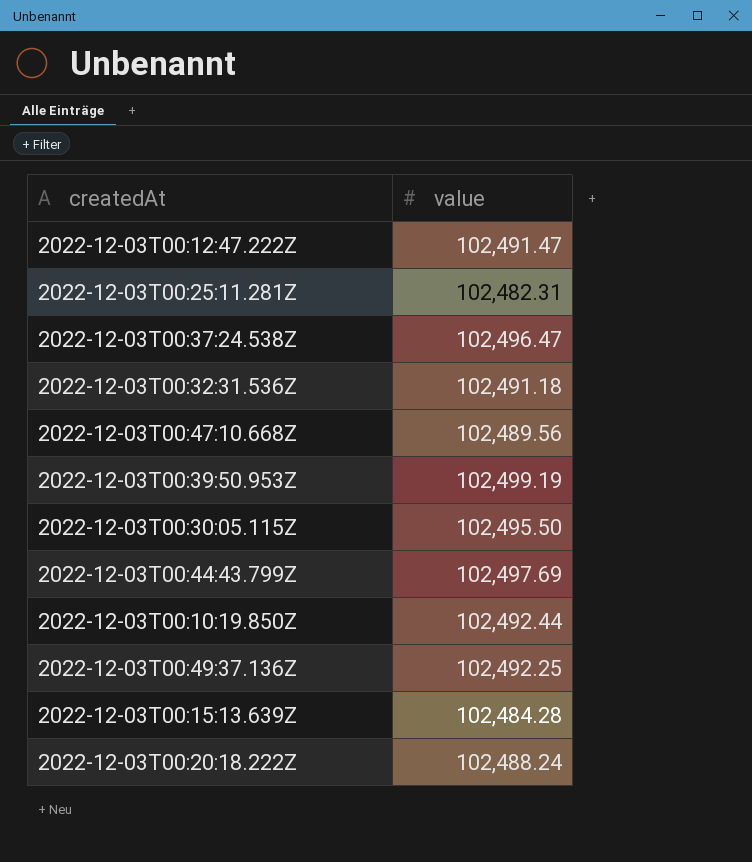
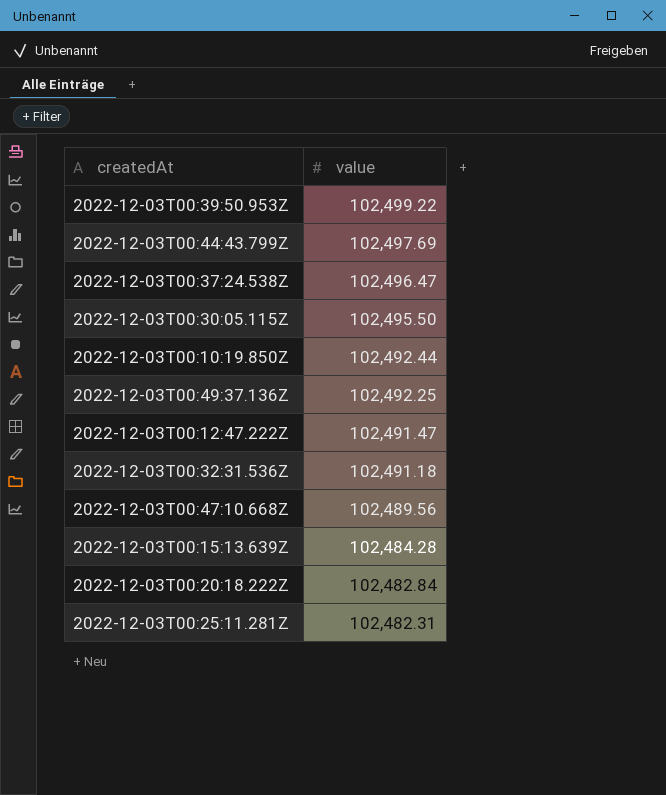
row order: none -> value descending
2022-12-03T00:39:50.953Z | value: 102,499.19 -> 102,499.22
2022-12-03T00:20:18.222Z | value: 102,488.24 -> 102,482.84

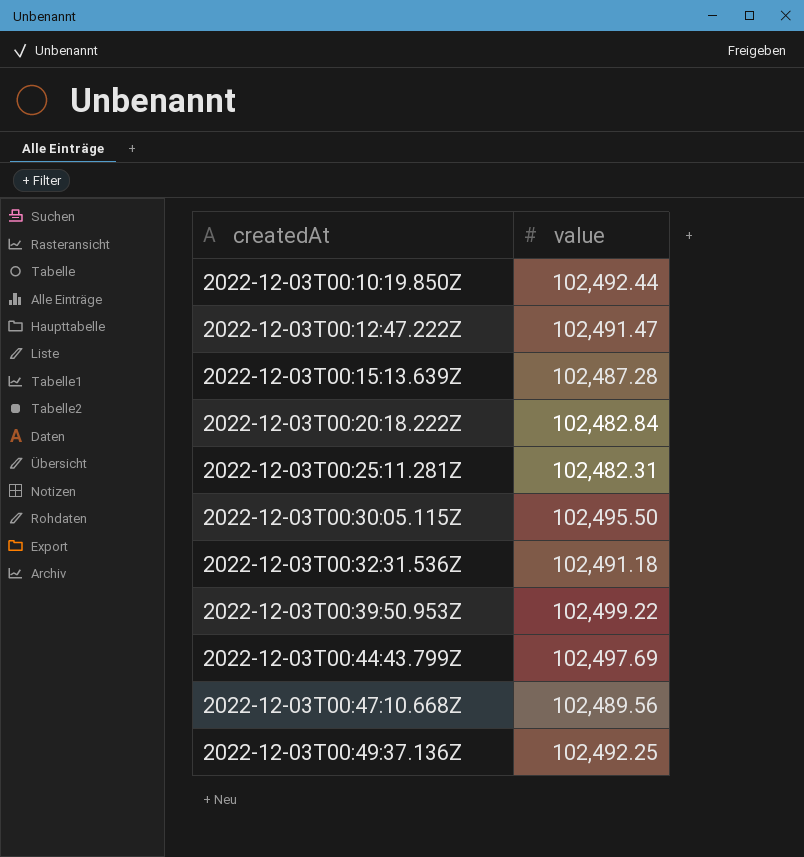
row order: value descending -> createdAt ascending
row 2022-12-03T00:37:24.538Z: 102,496.47 -> none
2022-12-03T00:15:13.639Z | value: 102,484.28 -> 102,487.28

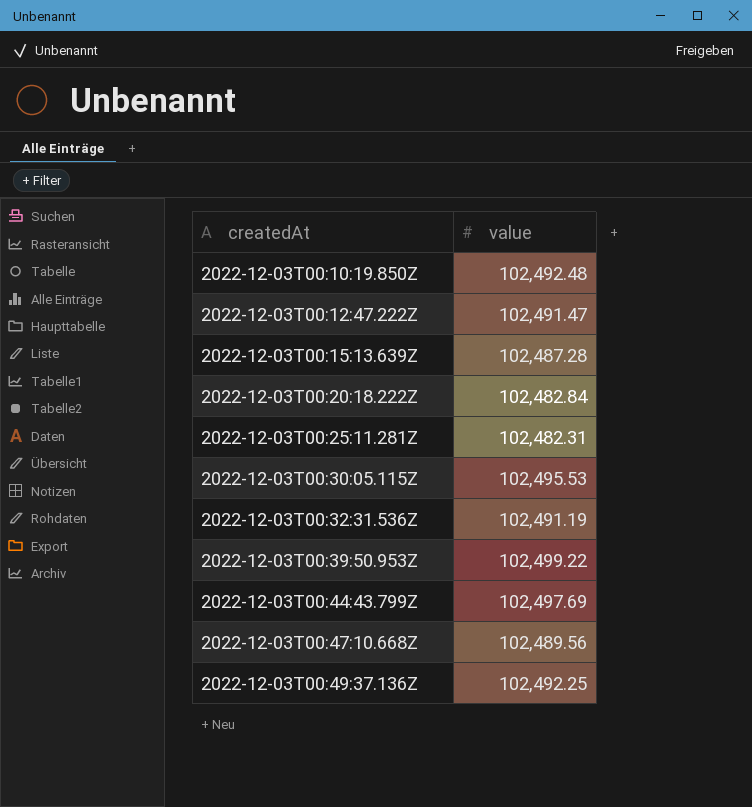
2022-12-03T00:10:19.850Z | value: 102,492.44 -> 102,492.48
2022-12-03T00:30:05.115Z | value: 102,495.50 -> 102,495.53
2022-12-03T00:32:31.536Z | value: 102,491.18 -> 102,491.19

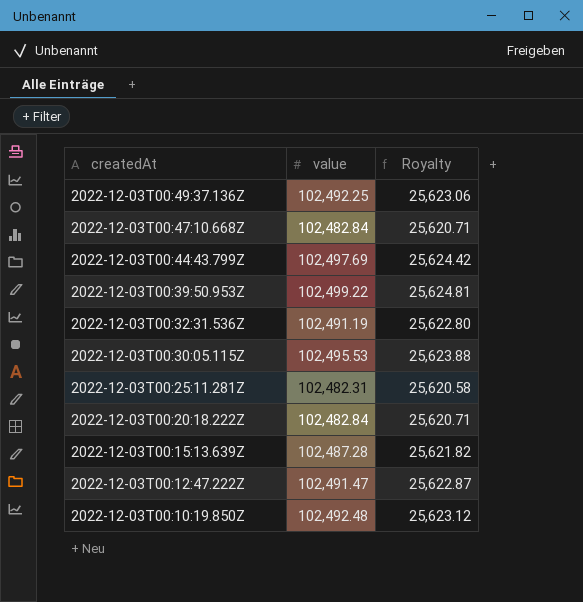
row order: createdAt ascending -> createdAt descending
column Royalty | formula: none -> [value] * 0.25
2022-12-03T00:47:10.668Z | value: 102,489.56 -> 102,482.84

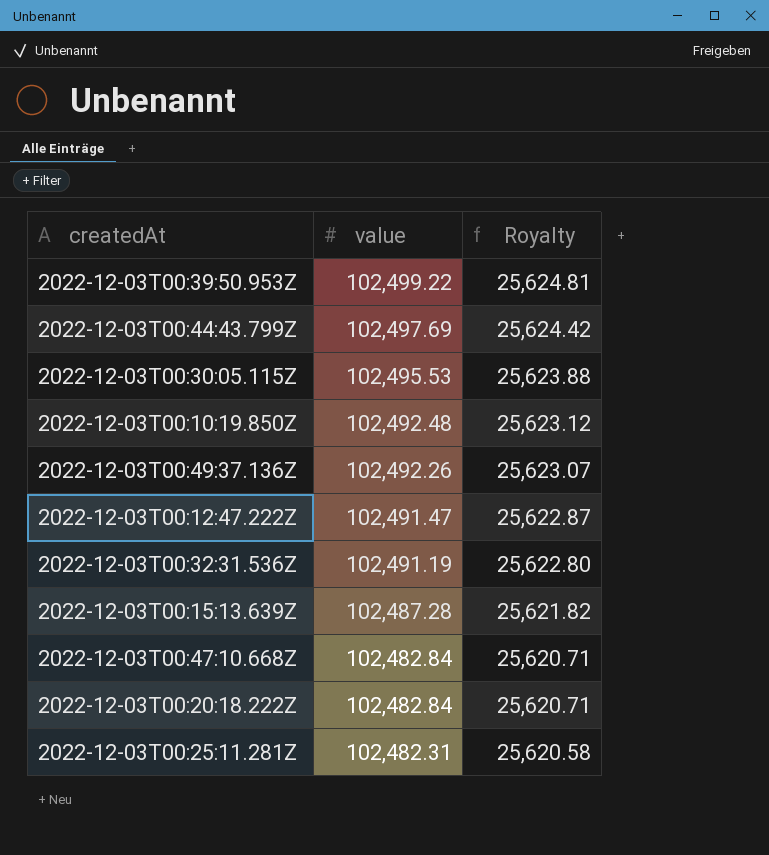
row order: createdAt descending -> value descending
2022-12-03T00:49:37.136Z | value: 102,492.25 -> 102,492.26
2022-12-03T00:49:37.136Z | Royalty: 25,623.06 -> 25,623.07

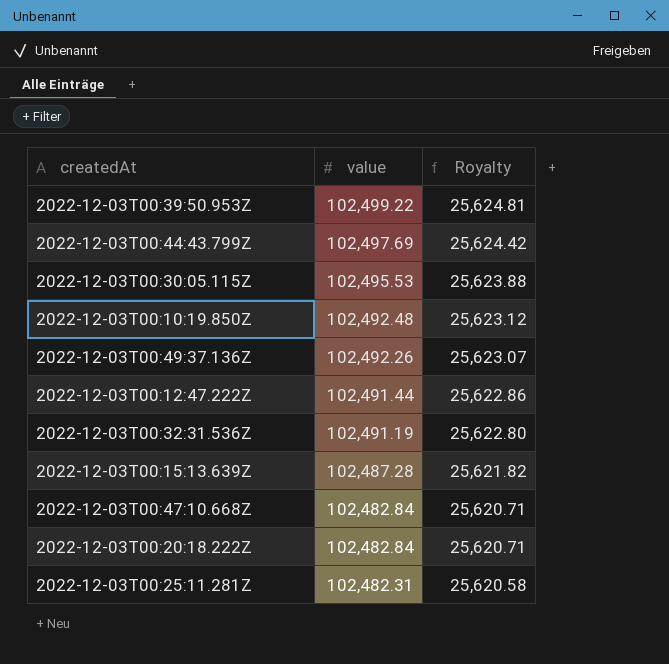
2022-12-03T00:12:47.222Z | value: 102,491.47 -> 102,491.44
2022-12-03T00:12:47.222Z | Royalty: 25,622.87 -> 25,622.86

